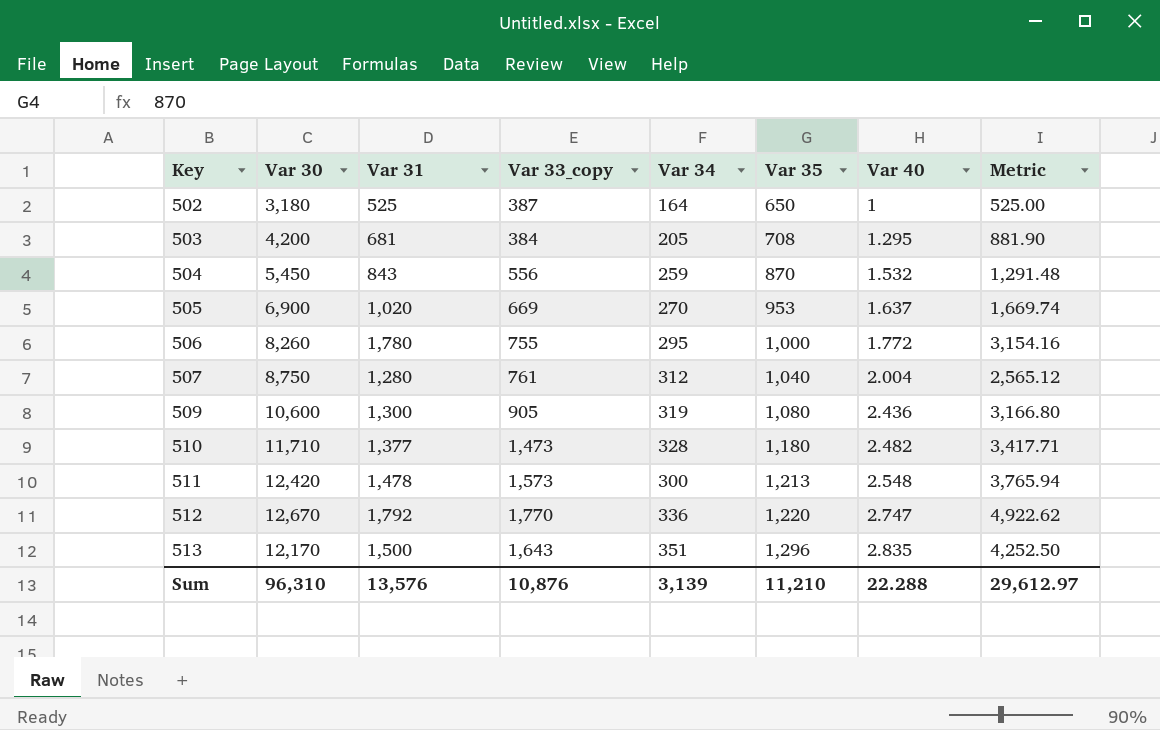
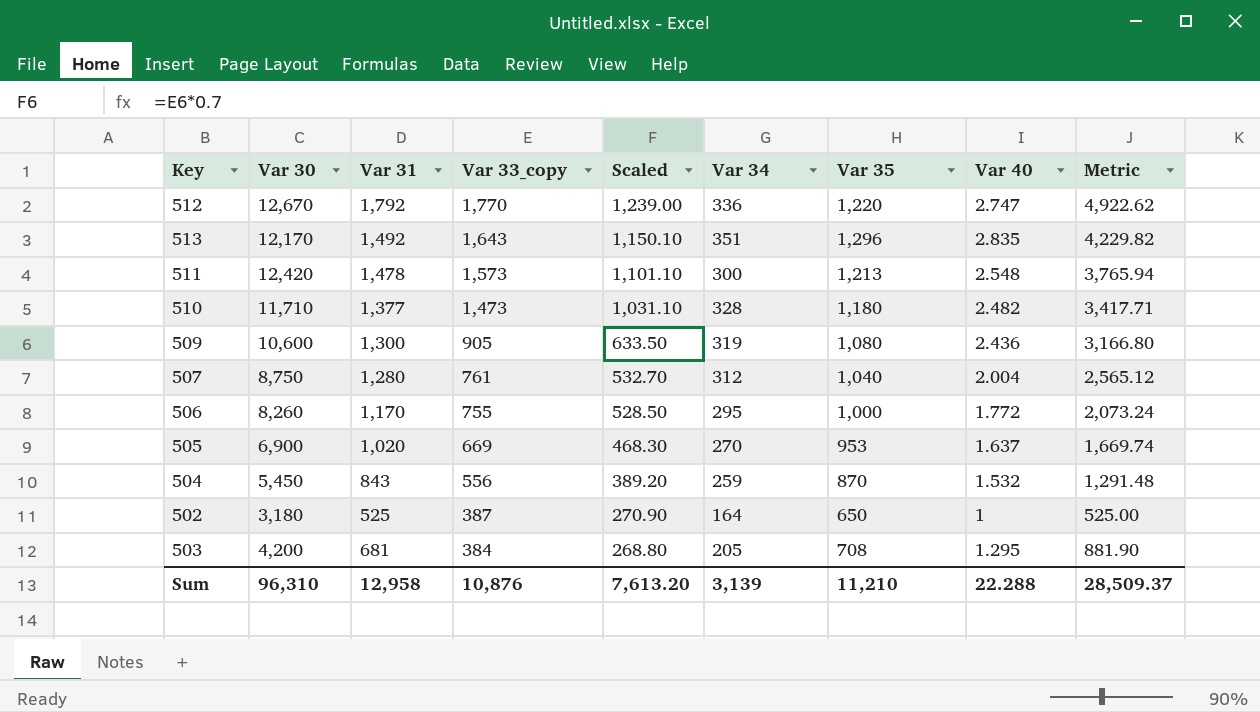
row order: Key ascending -> Var 33_copy descending
column Scaled | formula: none -> [Var 33_copy] * 0.7
513 | Var 31: 1,500 -> 1,492
513 | Metric: 4,252.50 -> 4,229.82
506 | Var 31: 1,780 -> 1,170
506 | Metric: 3,154.16 -> 2,073.24
Sum | Var 31: 13,576 -> 12,958
Sum | Metric: 29,612.97 -> 28,509.37

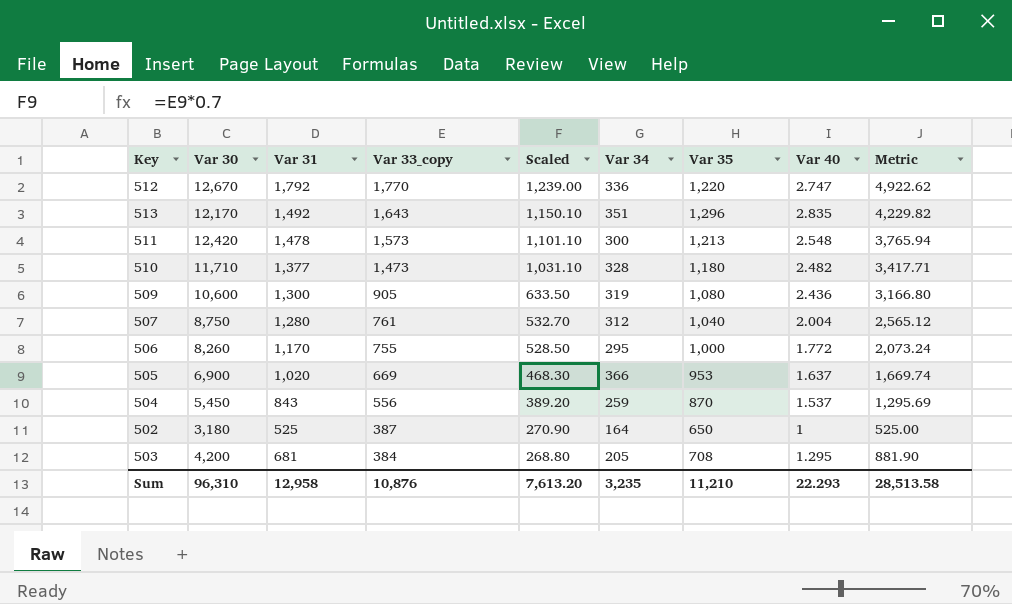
505 | Var 34: 270 -> 366
504 | Var 40: 1.532 -> 1.537
504 | Metric: 1,291.48 -> 1,295.69
Sum | Var 34: 3,139 -> 3,235
Sum | Var 40: 22.288 -> 22.293
Sum | Metric: 28,509.37 -> 28,513.58

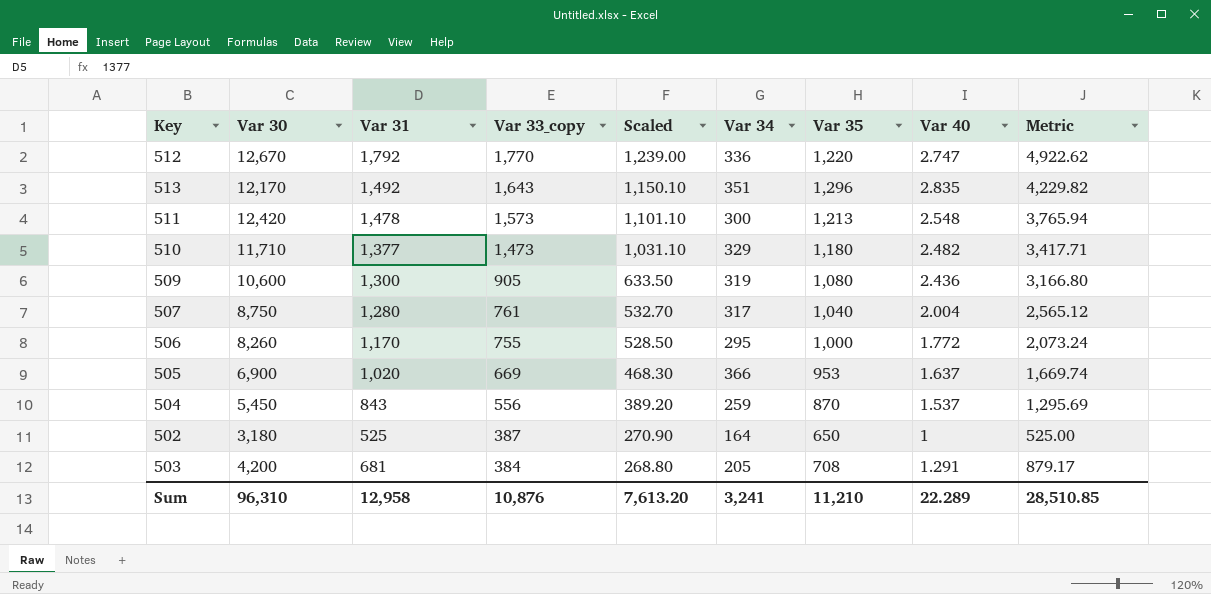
510 | Var 34: 328 -> 329
507 | Var 34: 312 -> 317
503 | Var 40: 1.295 -> 1.291
503 | Metric: 881.90 -> 879.17
Sum | Var 34: 3,235 -> 3,241
Sum | Var 40: 22.293 -> 22.289
Sum | Metric: 28,513.58 -> 28,510.85

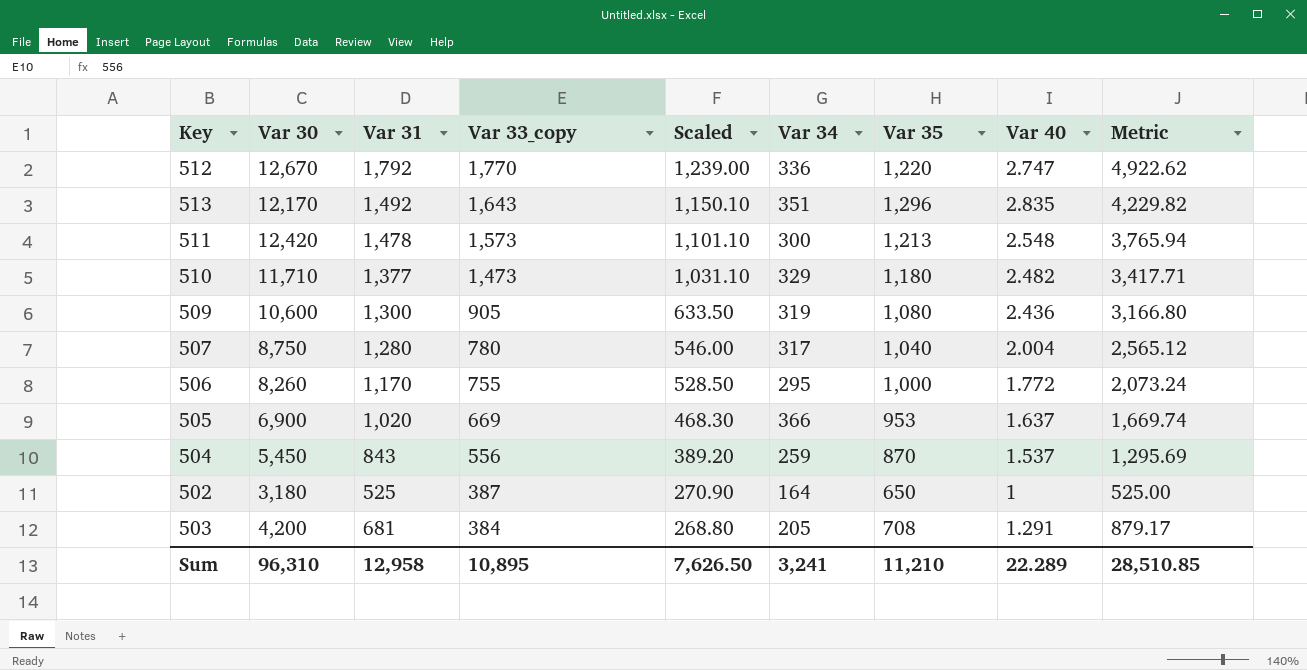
507 | Var 33_copy: 761 -> 780
507 | Scaled: 532.70 -> 546.00
Sum | Var 33_copy: 10,876 -> 10,895
Sum | Scaled: 7,613.20 -> 7,626.50

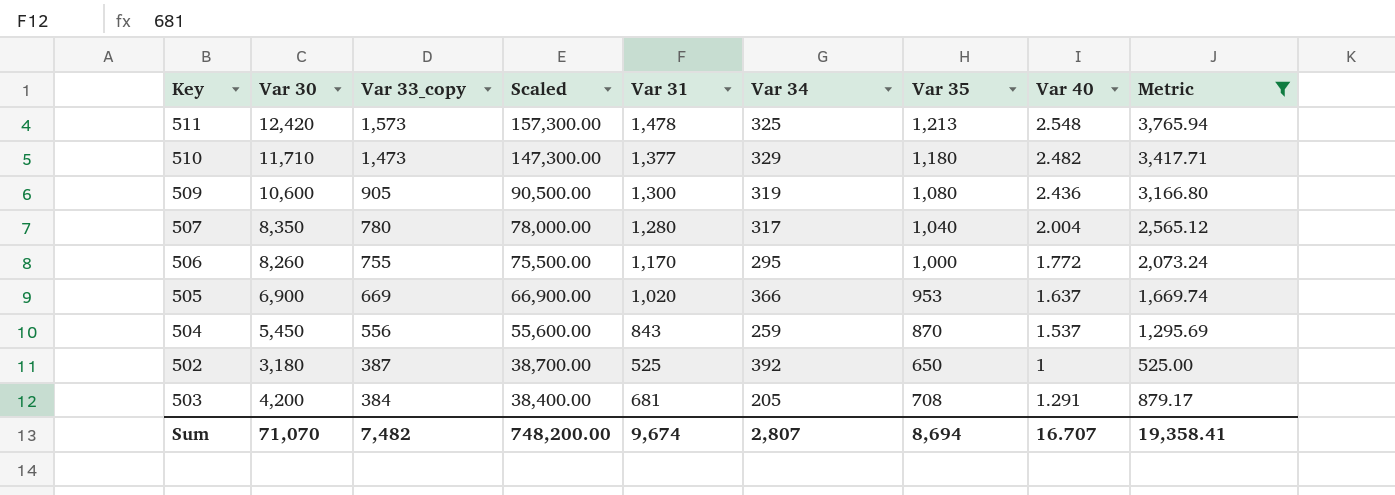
filter: none -> Metric <= 3,765.94
column Scaled | formula: [Var 33_copy] * 0.7 -> [Var 33_copy] * 100
column Var 31 | position: 3 -> 5
511 | Var 34: 300 -> 325
507 | Var 30: 8,750 -> 8,350
502 | Var 34: 164 -> 392
Sum | Var 30: 96,310 -> 71,070
Sum | Var 33_copy: 10,895 -> 7,482
Sum | Scaled: 7,626.50 -> 748,200.00
Sum | Var 31: 12,958 -> 9,674
Sum | Var 34: 3,241 -> 2,807
Sum | Var 35: 11,210 -> 8,694
Sum | Var 40: 22.289 -> 16.707
Sum | Metric: 28,510.85 -> 19,358.41

